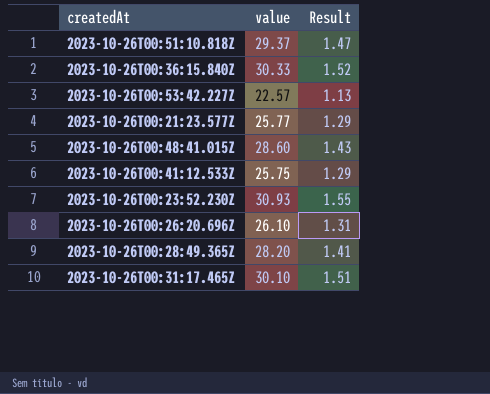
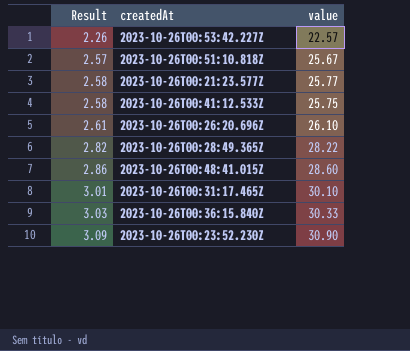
row order: none -> Result ascending
column Result | formula: [value] * 0.05 -> [value] * 0.1
column Result | position: 3 -> 1
2023-10-26T00:51:10.818Z | value: 29.37 -> 25.67
2023-10-26T00:28:49.365Z | value: 28.20 -> 28.22
2023-10-26T00:23:52.230Z | value: 30.93 -> 30.90

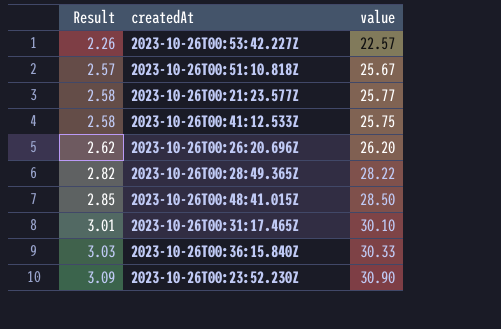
2023-10-26T00:26:20.696Z | Result: 2.61 -> 2.62
2023-10-26T00:26:20.696Z | value: 26.10 -> 26.20
2023-10-26T00:48:41.015Z | Result: 2.86 -> 2.85
2023-10-26T00:48:41.015Z | value: 28.60 -> 28.50

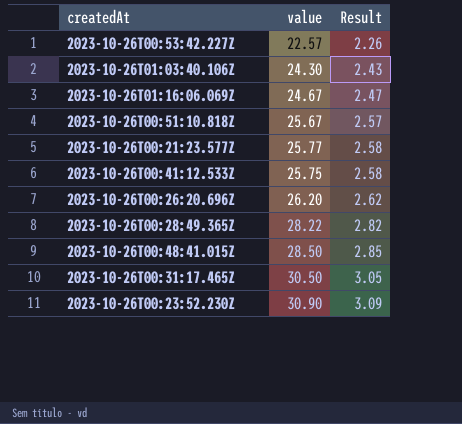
column Result | position: 1 -> 3
row 2023-10-26T00:36:15.840Z: 3.03 | 30.33 -> none
row 2023-10-26T01:03:40.106Z: none -> 24.30 | 2.43
row 2023-10-26T01:16:06.069Z: none -> 24.67 | 2.47
2023-10-26T00:31:17.465Z | value: 30.10 -> 30.50
2023-10-26T00:31:17.465Z | Result: 3.01 -> 3.05

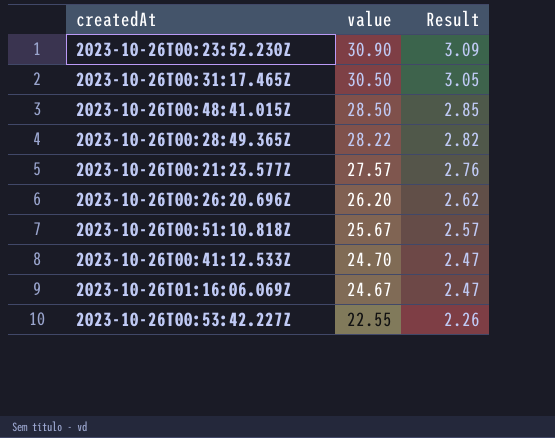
row order: Result ascending -> value descending
row 2023-10-26T01:03:40.106Z: 24.30 | 2.43 -> none
2023-10-26T00:21:23.577Z | value: 25.77 -> 27.57
2023-10-26T00:21:23.577Z | Result: 2.58 -> 2.76
2023-10-26T00:41:12.533Z | value: 25.75 -> 24.70
2023-10-26T00:41:12.533Z | Result: 2.58 -> 2.47
2023-10-26T00:53:42.227Z | value: 22.57 -> 22.55

